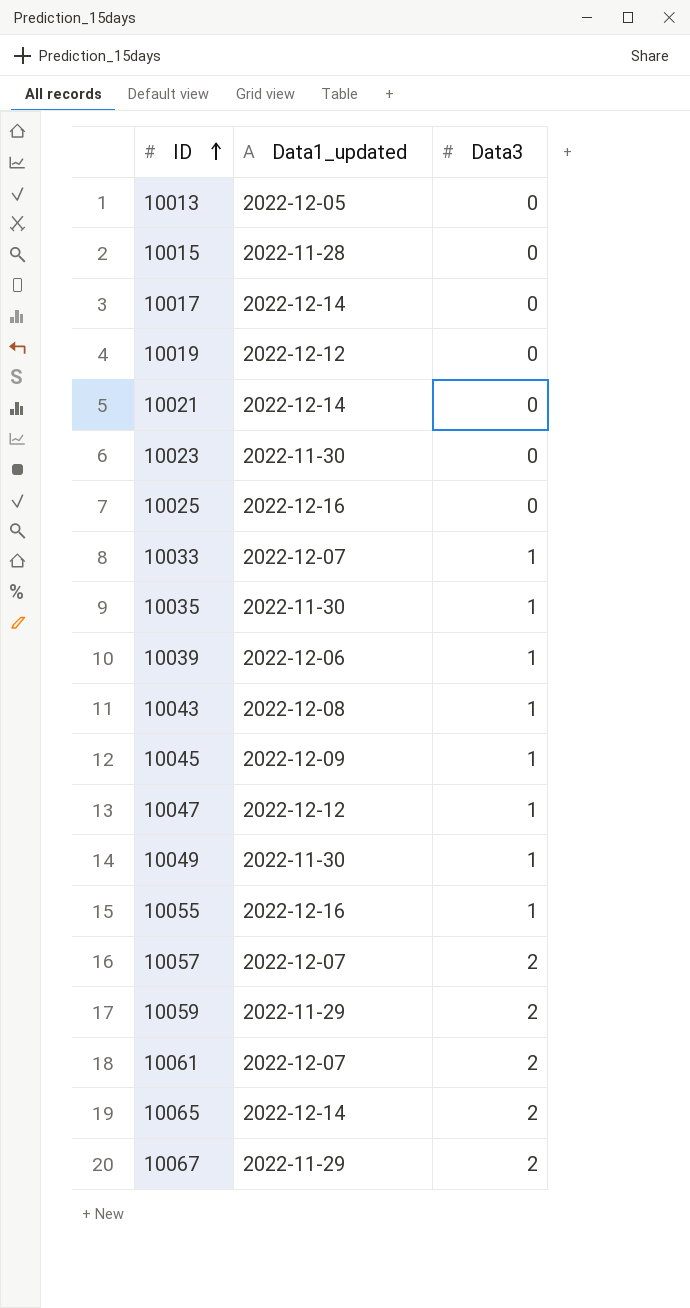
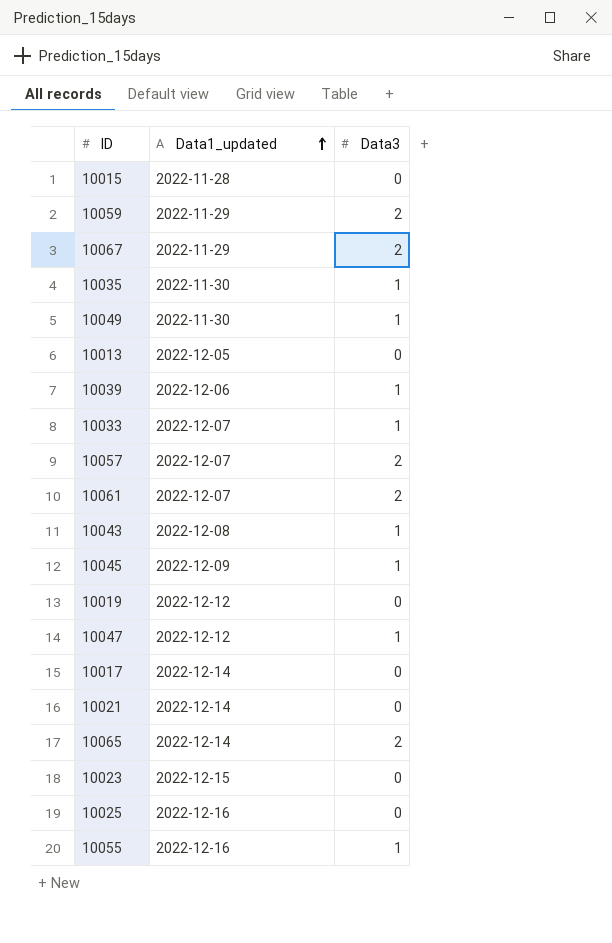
row order: ID ascending -> Data1_updated ascending
10023 | Data1_updated: 2022-11-30 -> 2022-12-15

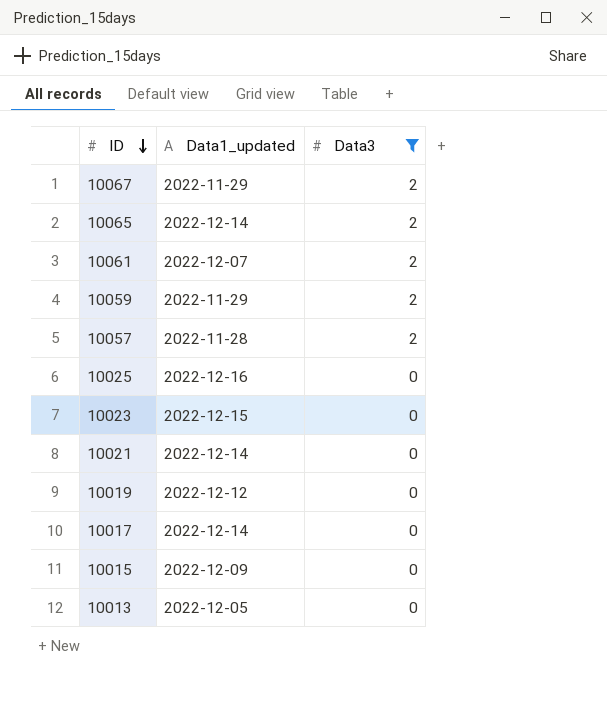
filter: none -> Data3 != 1
row order: Data1_updated ascending -> ID descending
10057 | Data1_updated: 2022-12-07 -> 2022-11-28
10015 | Data1_updated: 2022-11-28 -> 2022-12-09

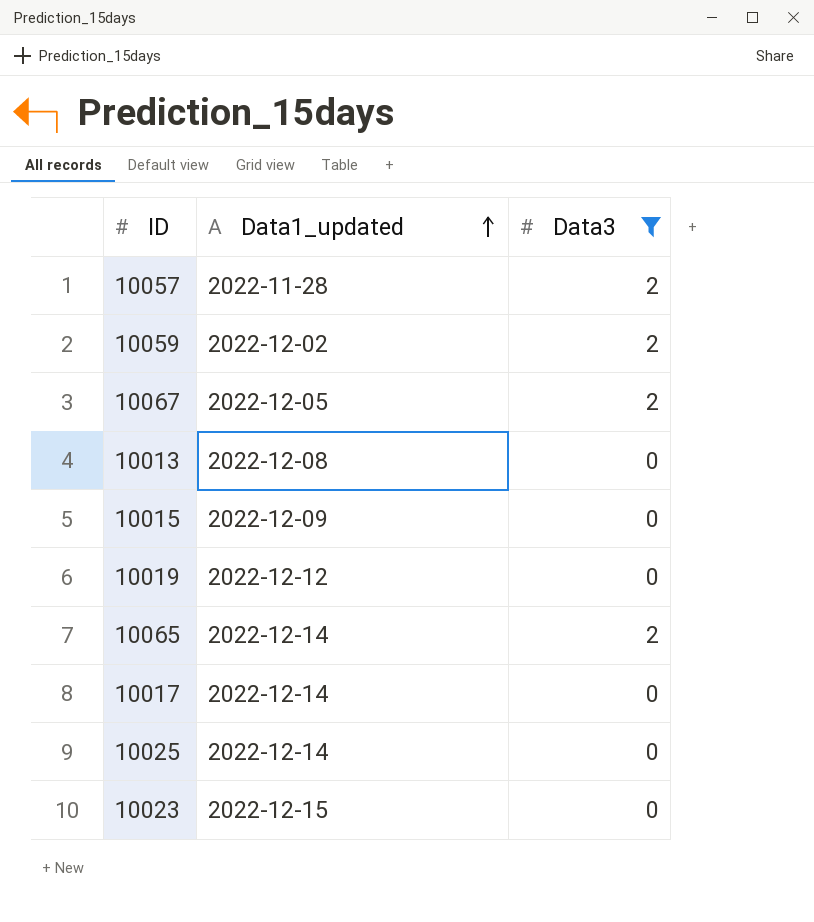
row order: ID descending -> Data1_updated ascending
row 10061: 2022-12-07 | 2 -> none
row 10021: 2022-12-14 | 0 -> none
10059 | Data1_updated: 2022-11-29 -> 2022-12-02
10067 | Data1_updated: 2022-11-29 -> 2022-12-05
10013 | Data1_updated: 2022-12-05 -> 2022-12-08
10025 | Data1_updated: 2022-12-16 -> 2022-12-14

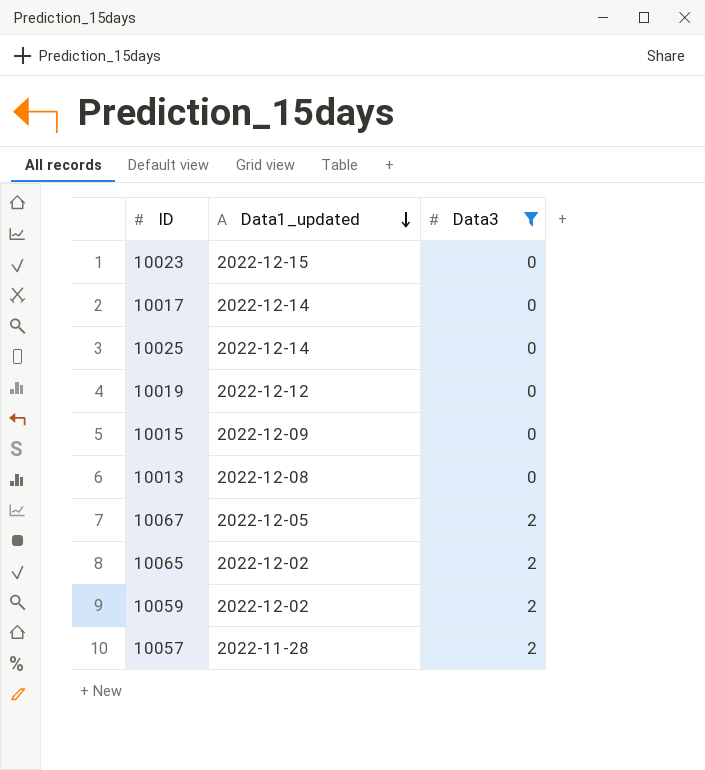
row order: Data1_updated ascending -> Data1_updated descending
10065 | Data1_updated: 2022-12-14 -> 2022-12-02

